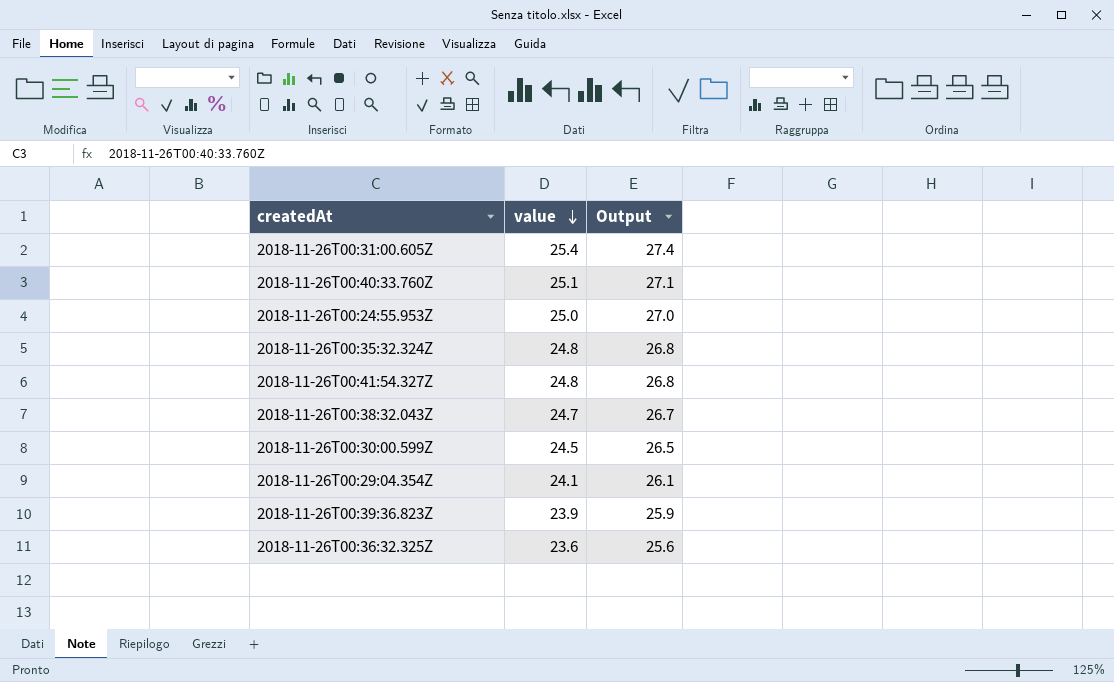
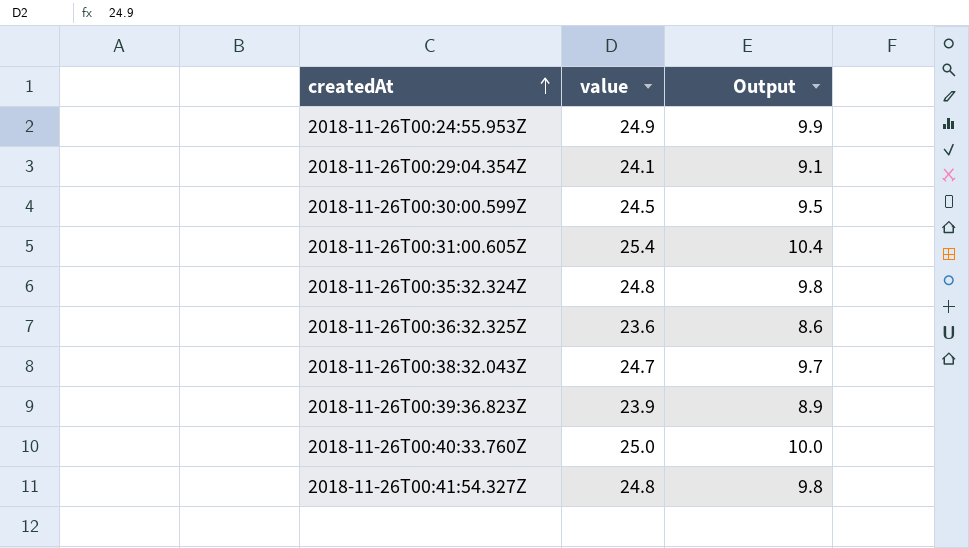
row order: value descending -> createdAt ascending
column Output | formula: [value] + 2 -> [value] - 15
2018-11-26T00:24:55.953Z | value: 25.0 -> 24.9
2018-11-26T00:40:33.760Z | value: 25.1 -> 25.0

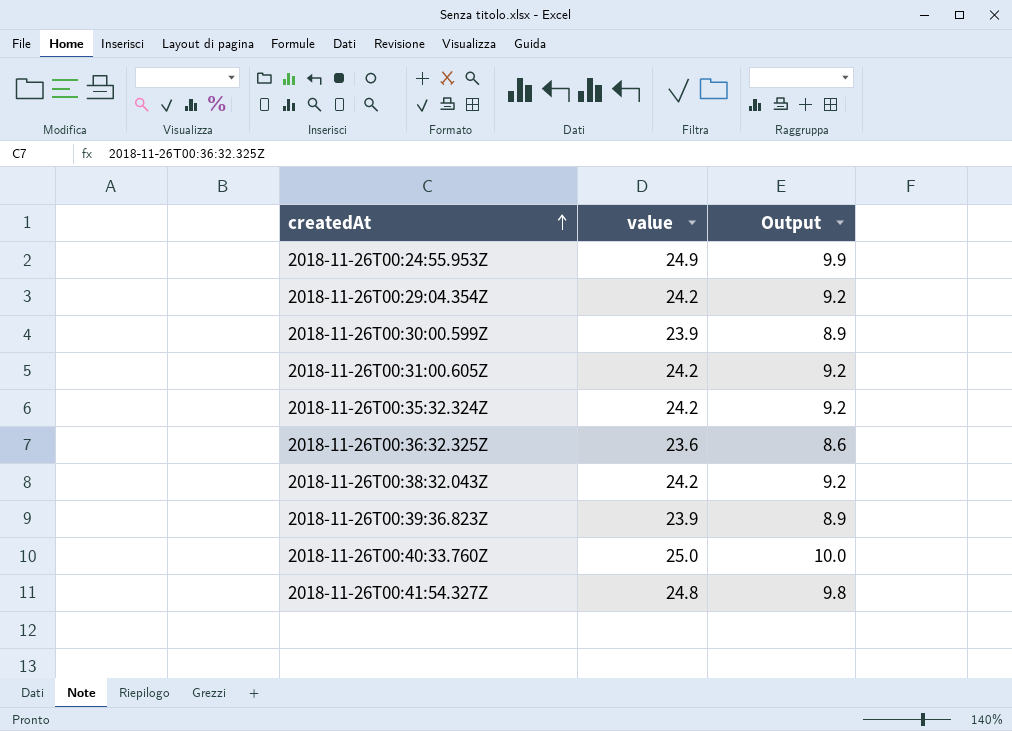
2018-11-26T00:29:04.354Z | value: 24.1 -> 24.2
2018-11-26T00:29:04.354Z | Output: 9.1 -> 9.2
2018-11-26T00:30:00.599Z | value: 24.5 -> 23.9
2018-11-26T00:30:00.599Z | Output: 9.5 -> 8.9
2018-11-26T00:31:00.605Z | value: 25.4 -> 24.2
2018-11-26T00:31:00.605Z | Output: 10.4 -> 9.2
2018-11-26T00:35:32.324Z | value: 24.8 -> 24.2
2018-11-26T00:35:32.324Z | Output: 9.8 -> 9.2
2018-11-26T00:38:32.043Z | value: 24.7 -> 24.2
2018-11-26T00:38:32.043Z | Output: 9.7 -> 9.2

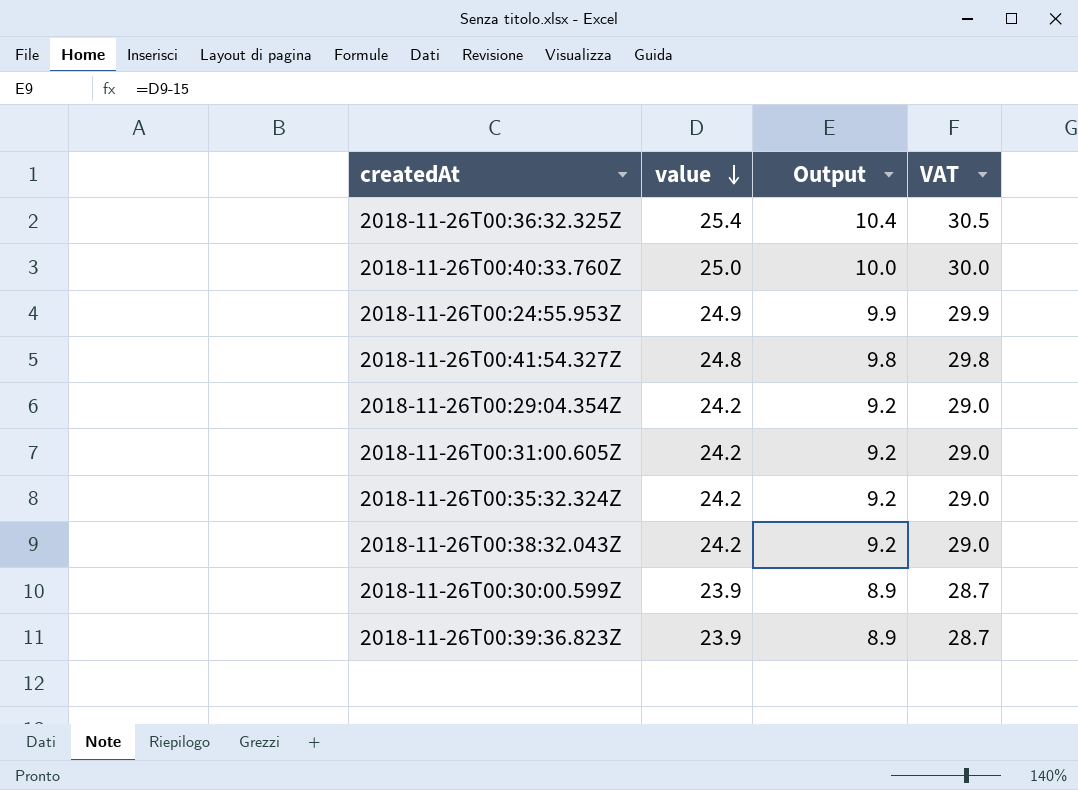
row order: createdAt ascending -> value descending
column VAT | formula: none -> [value] * 1.2
2018-11-26T00:36:32.325Z | value: 23.6 -> 25.4
2018-11-26T00:36:32.325Z | Output: 8.6 -> 10.4

